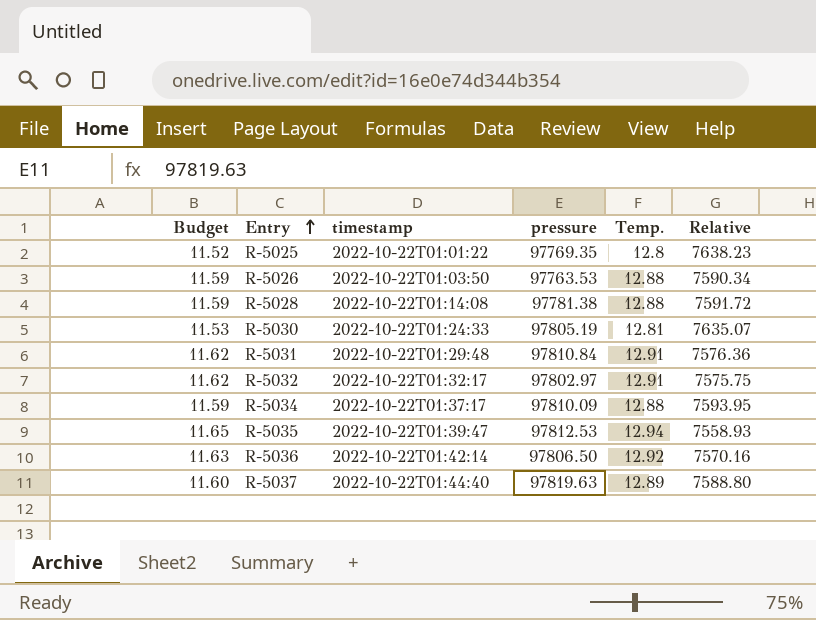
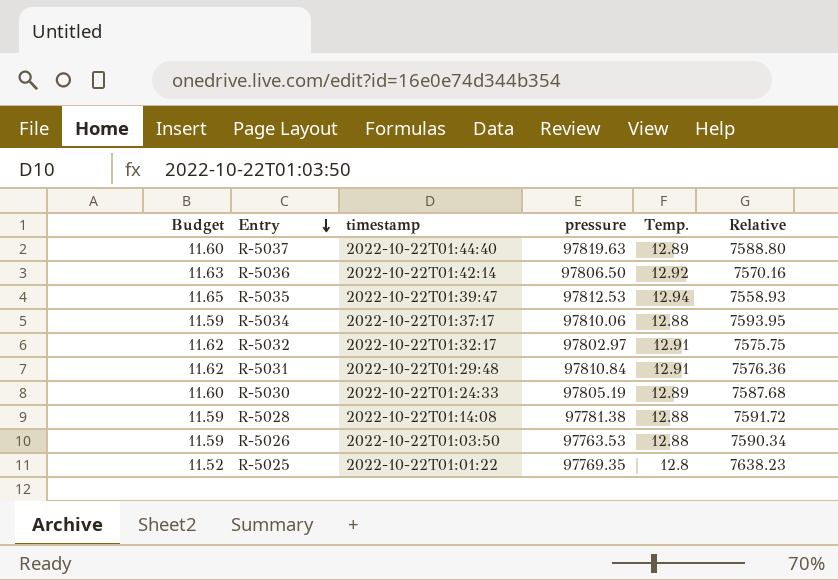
row order: Entry ascending -> Entry descending
R-5034 | pressure: 97810.09 -> 97810.06
R-5030 | Budget: 11.53 -> 11.60
R-5030 | Temp.: 12.81 -> 12.89
R-5030 | Relative: 7635.07 -> 7587.68

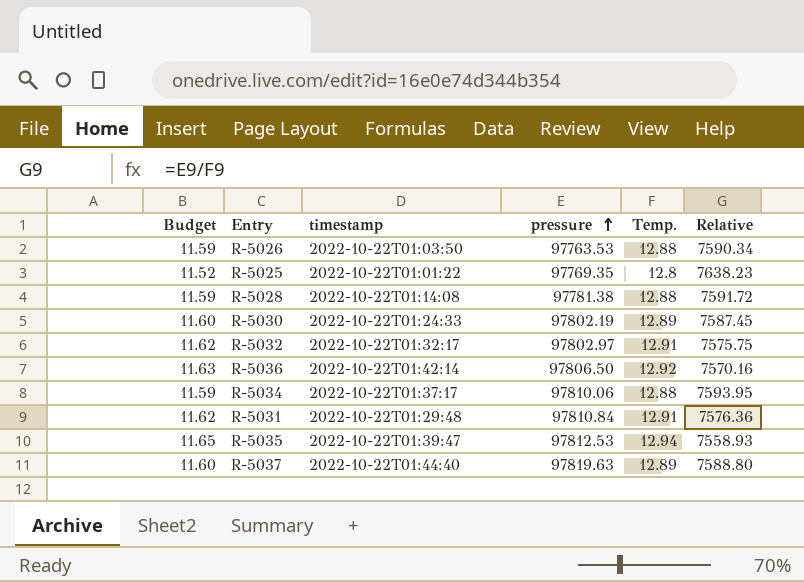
row order: Entry descending -> pressure ascending
R-5030 | pressure: 97805.19 -> 97802.19
R-5030 | Relative: 7587.68 -> 7587.45

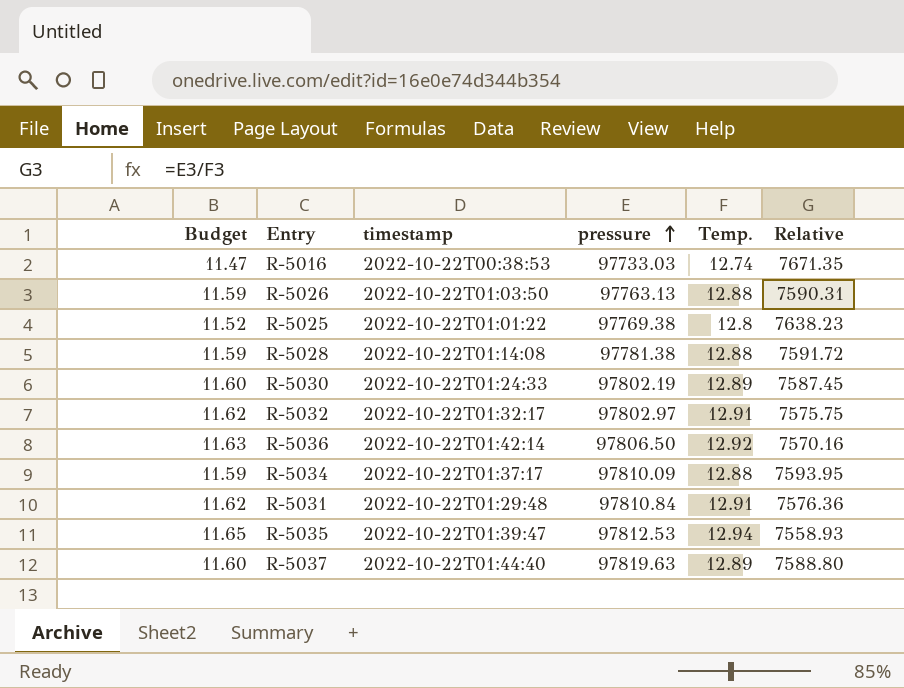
row R-5016: none -> 11.47 | 2022-10-22T00:38:53 | 97733.03 | 12.74 | 7671.35
R-5026 | pressure: 97763.53 -> 97763.13
R-5026 | Relative: 7590.34 -> 7590.31
R-5025 | pressure: 97769.35 -> 97769.38
R-5034 | pressure: 97810.06 -> 97810.09

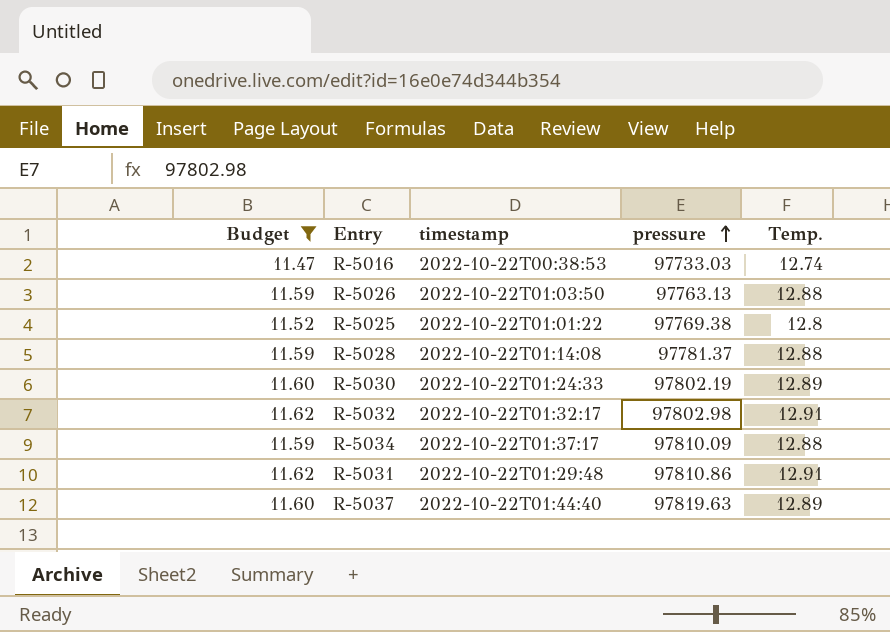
filter: none -> Budget <= 11.62
column Relative | formula: [pressure] / [Temp.] -> none
R-5028 | pressure: 97781.38 -> 97781.37
R-5032 | pressure: 97802.97 -> 97802.98
R-5031 | pressure: 97810.84 -> 97810.86

